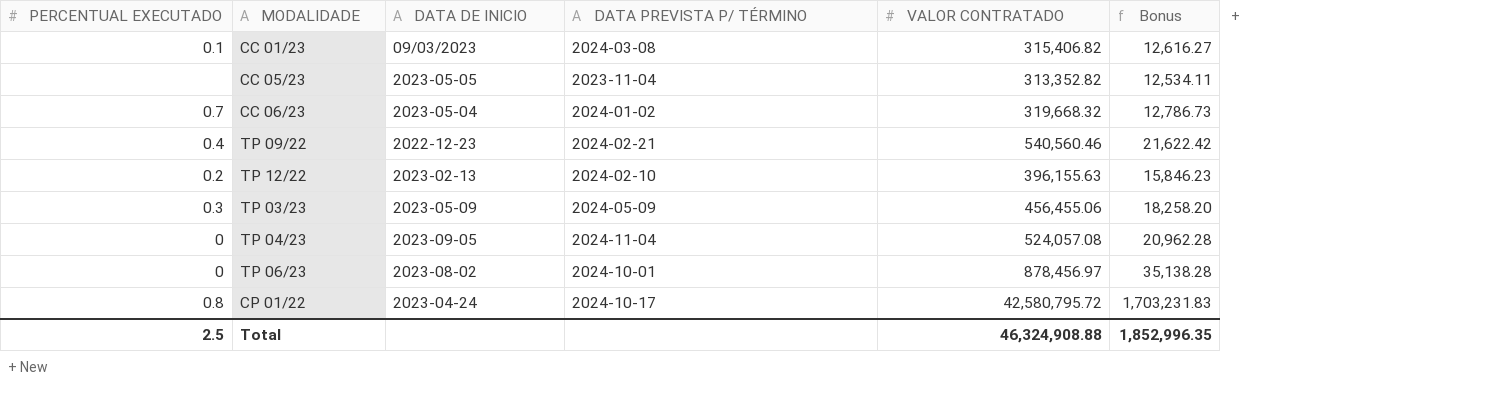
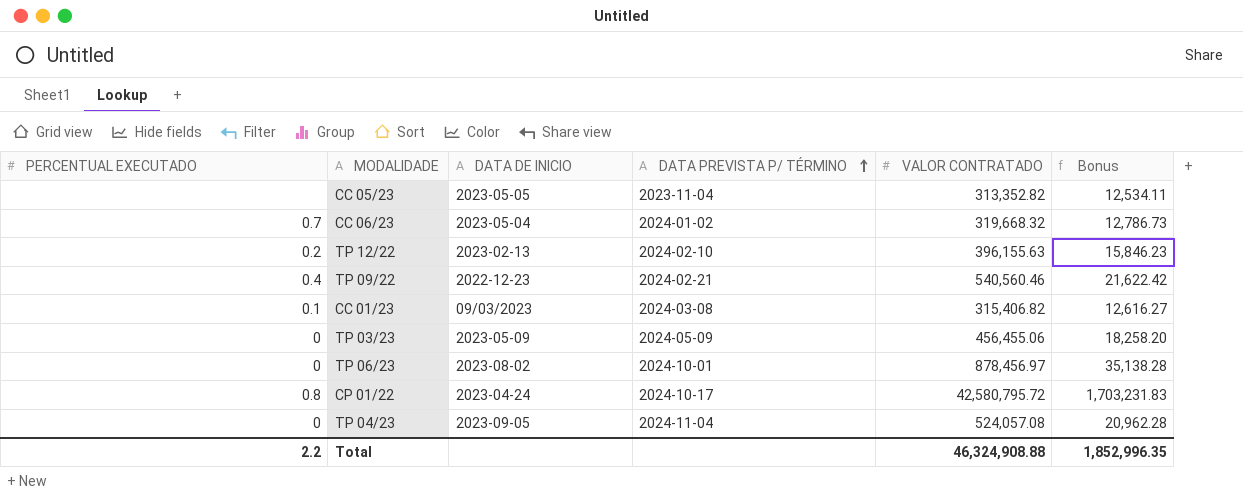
row order: none -> DATA PREVISTA P/ TÉRMINO ascending
TP 03/23 | PERCENTUAL EXECUTADO: 0.3 -> 0
Total | PERCENTUAL EXECUTADO: 2.5 -> 2.2

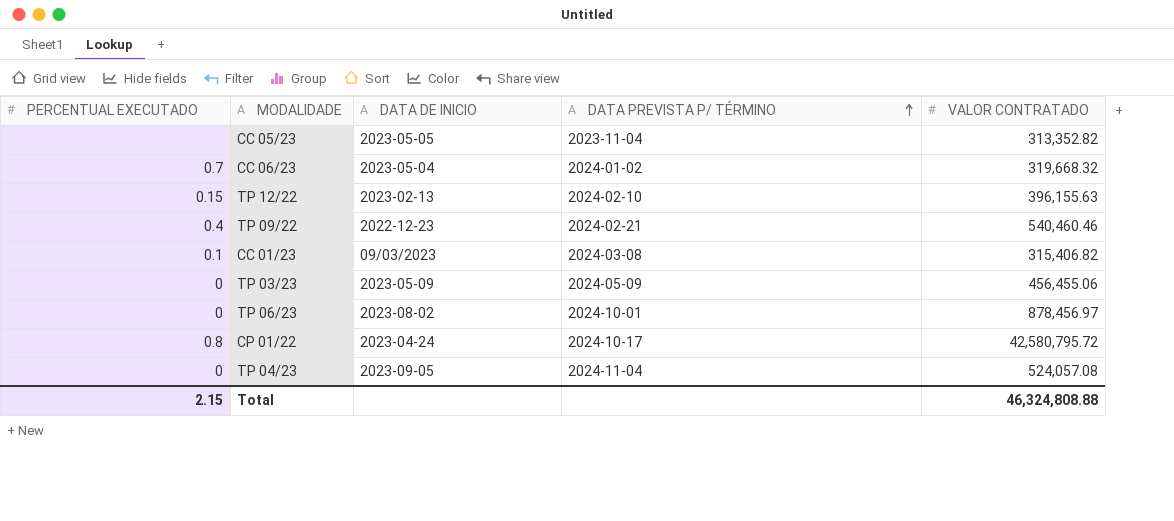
column Bonus | formula: [VALOR CONTRATADO] * 0.04 -> none
TP 12/22 | PERCENTUAL EXECUTADO: 0.2 -> 0.15
TP 09/22 | VALOR CONTRATADO: 540,560.46 -> 540,460.46
Total | PERCENTUAL EXECUTADO: 2.2 -> 2.15
Total | VALOR CONTRATADO: 46,324,908.88 -> 46,324,808.88

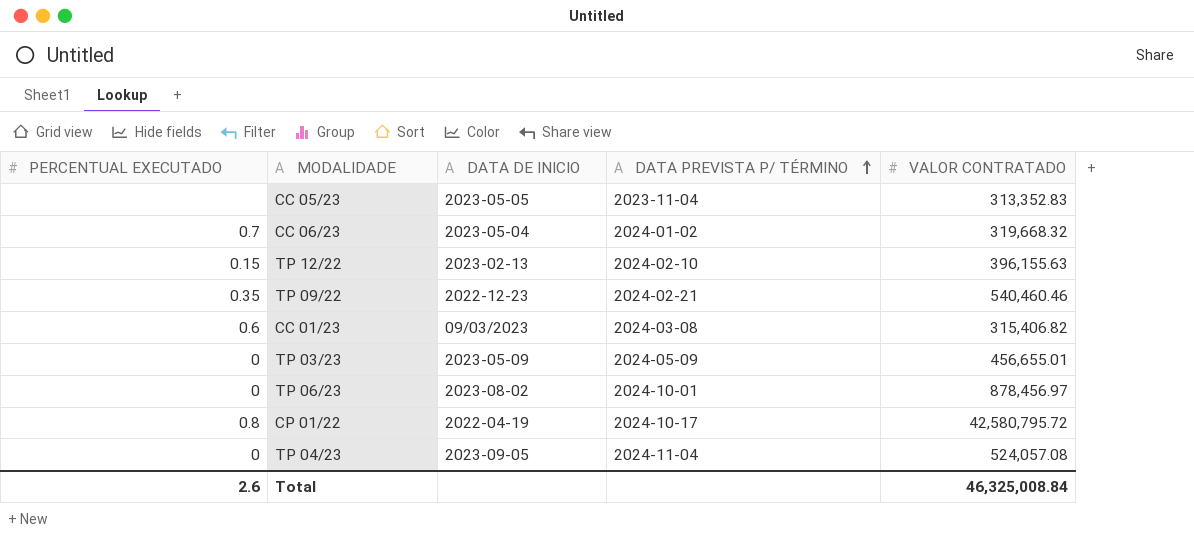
CC 05/23 | VALOR CONTRATADO: 313,352.82 -> 313,352.83
TP 09/22 | PERCENTUAL EXECUTADO: 0.4 -> 0.35
CC 01/23 | PERCENTUAL EXECUTADO: 0.1 -> 0.6
TP 03/23 | VALOR CONTRATADO: 456,455.06 -> 456,655.01
CP 01/22 | DATA DE INICIO: 2023-04-24 -> 2022-04-19
Total | PERCENTUAL EXECUTADO: 2.15 -> 2.6
Total | VALOR CONTRATADO: 46,324,808.88 -> 46,325,008.84

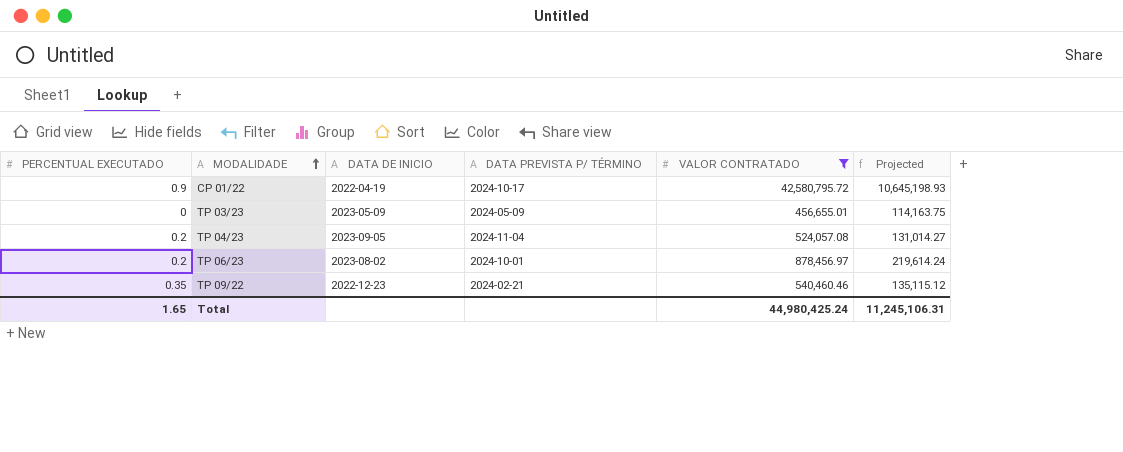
filter: none -> VALOR CONTRATADO >= 456,655.01
row order: DATA PREVISTA P/ TÉRMINO ascending -> MODALIDADE ascending
column Projected | formula: none -> [VALOR CONTRATADO] * 0.25
CP 01/22 | PERCENTUAL EXECUTADO: 0.8 -> 0.9
TP 04/23 | PERCENTUAL EXECUTADO: 0 -> 0.2
TP 06/23 | PERCENTUAL EXECUTADO: 0 -> 0.2
Total | PERCENTUAL EXECUTADO: 2.6 -> 1.65
Total | VALOR CONTRATADO: 46,325,008.84 -> 44,980,425.24

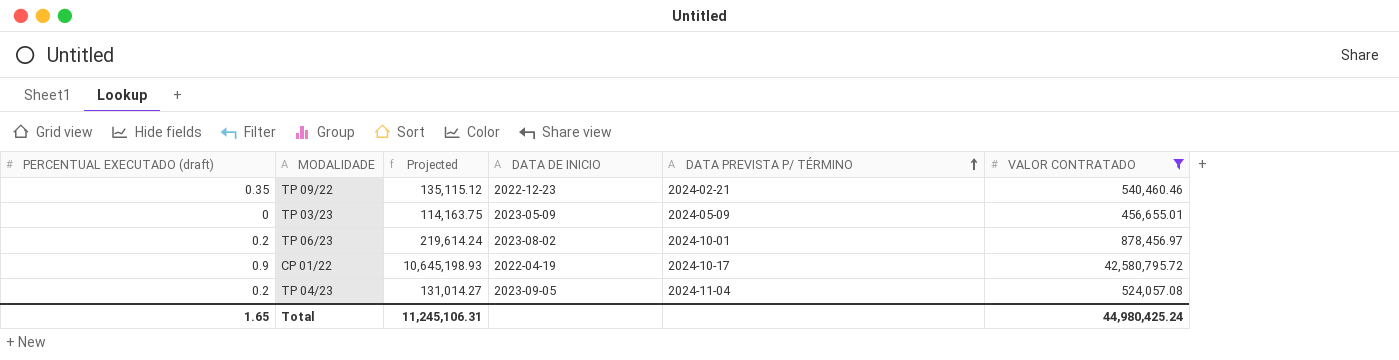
row order: MODALIDADE ascending -> DATA PREVISTA P/ TÉRMINO ascending
column name: PERCENTUAL EXECUTADO -> PERCENTUAL EXECUTADO (draft)
column Projected | position: 6 -> 3

